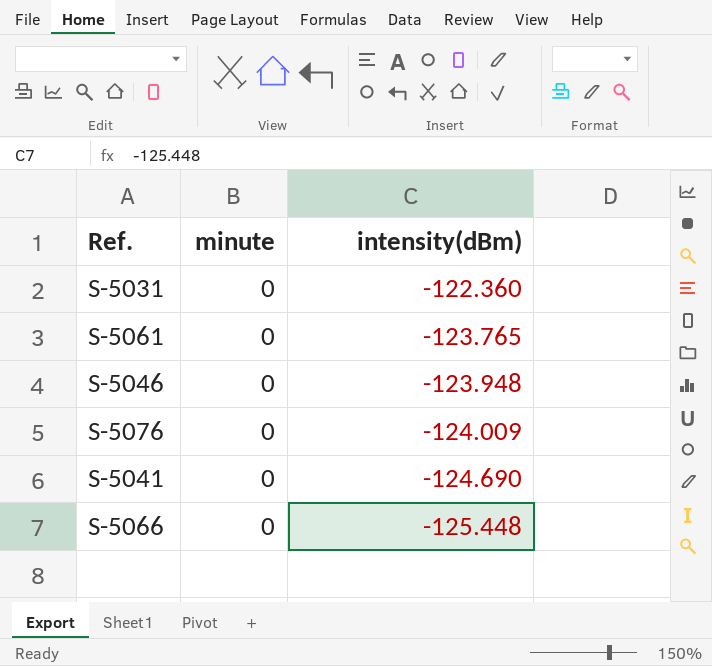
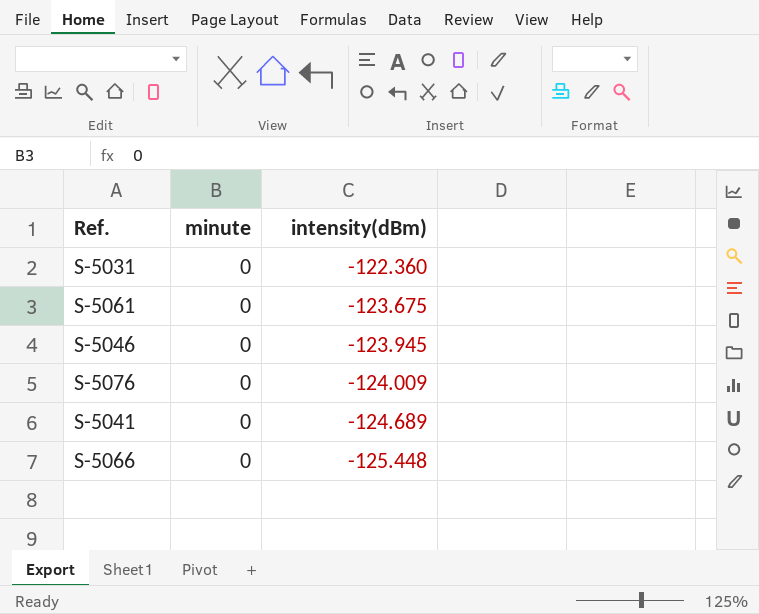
S-5061 | intensity(dBm): -123.765 -> -123.675
S-5046 | intensity(dBm): -123.948 -> -123.945
S-5041 | intensity(dBm): -124.690 -> -124.689

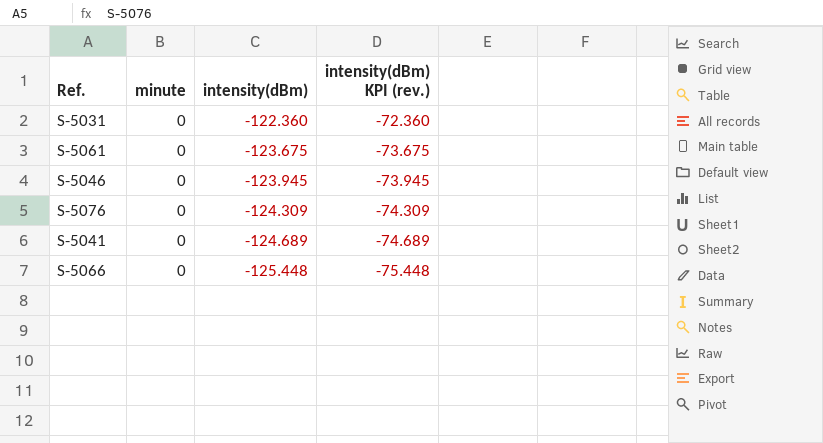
column intensity(dBm) KPI (rev.) | formula: none -> [intensity(dBm)] + 50
S-5076 | intensity(dBm): -124.009 -> -124.309

